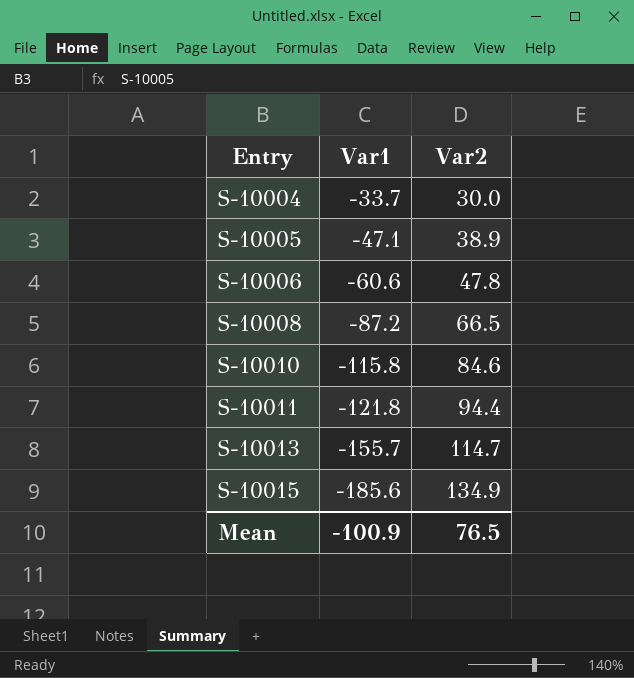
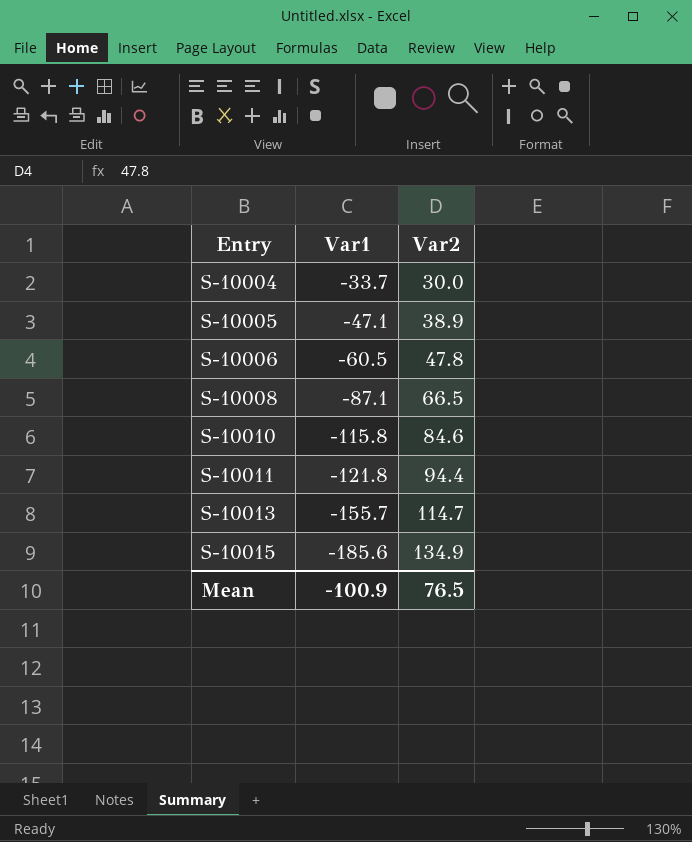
S-10006 | Var1: -60.6 -> -60.5
S-10008 | Var1: -87.2 -> -87.1

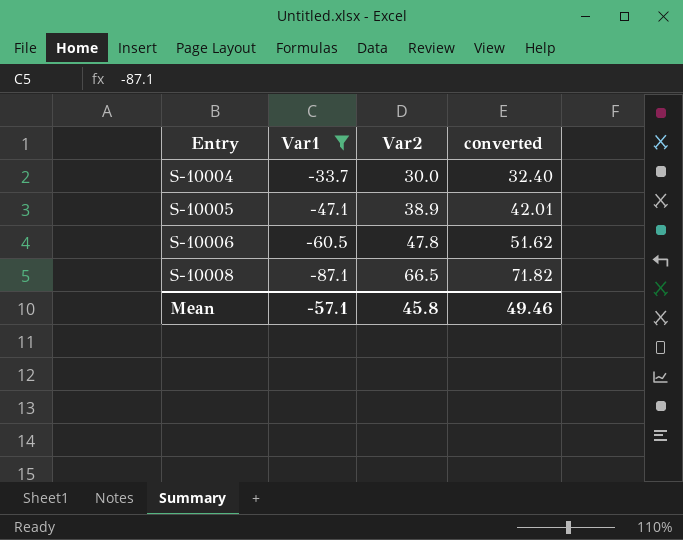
filter: none -> Var1 >= -87.1
column converted | formula: none -> [Var2] * 1.08
Mean | Var1: -100.9 -> -57.1
Mean | Var2: 76.5 -> 45.8

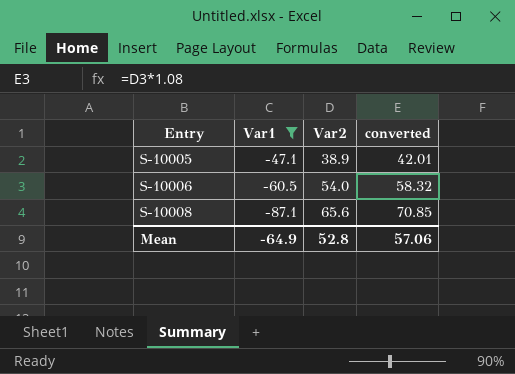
row S-10004: -33.7 | 30.0 | 32.40 -> none
S-10006 | Var2: 47.8 -> 54.0
S-10006 | converted: 51.62 -> 58.32
S-10008 | Var2: 66.5 -> 65.6
S-10008 | converted: 71.82 -> 70.85
Mean | Var1: -57.1 -> -64.9
Mean | Var2: 45.8 -> 52.8
Mean | converted: 49.46 -> 57.06

